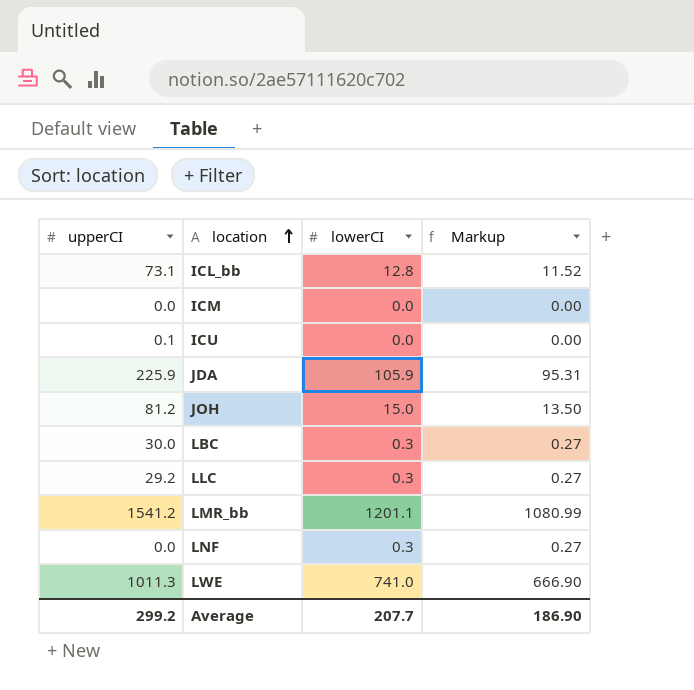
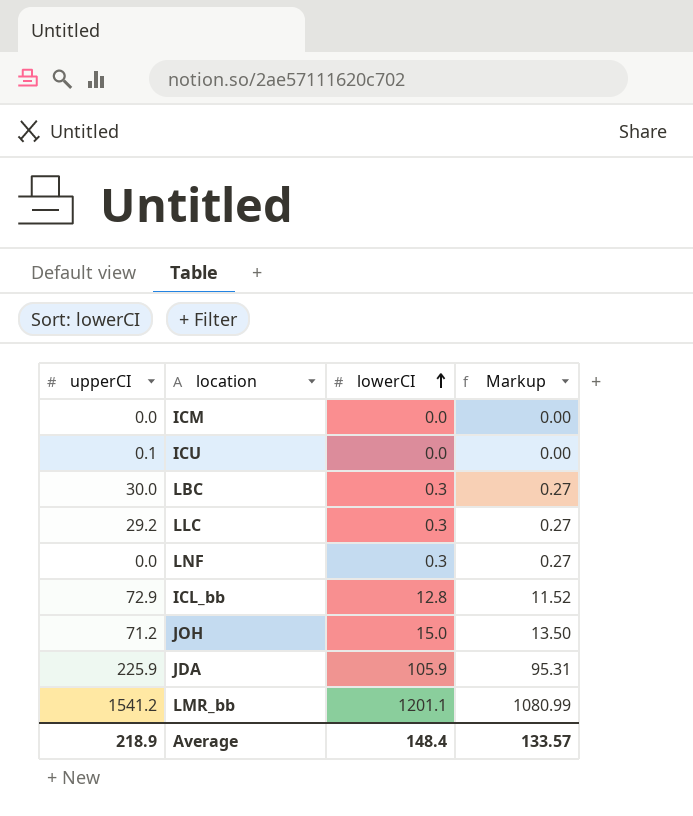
row order: location ascending -> lowerCI ascending
row LWE: 1011.3 | 741.0 | 666.90 -> none
ICL_bb | upperCI: 73.1 -> 72.9
JOH | upperCI: 81.2 -> 71.2
Average | upperCI: 299.2 -> 218.9
Average | lowerCI: 207.7 -> 148.4
Average | Markup: 186.90 -> 133.57

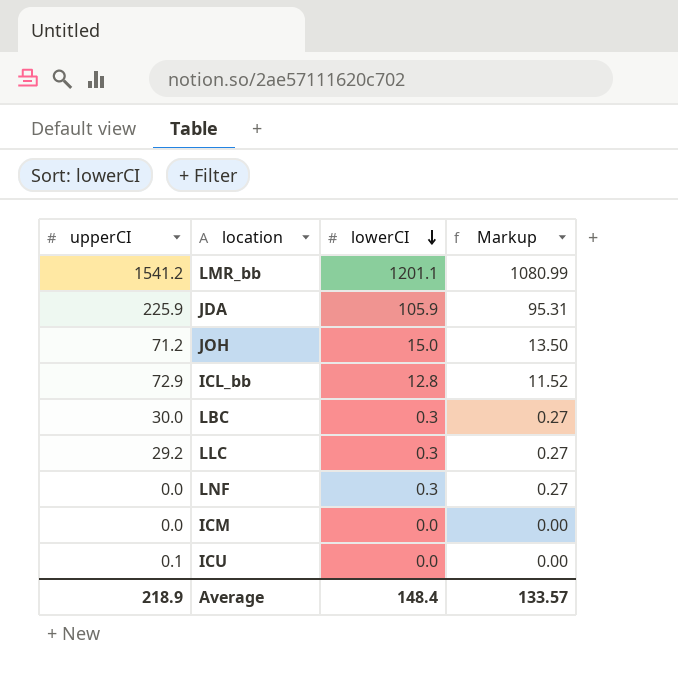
row order: lowerCI ascending -> lowerCI descending

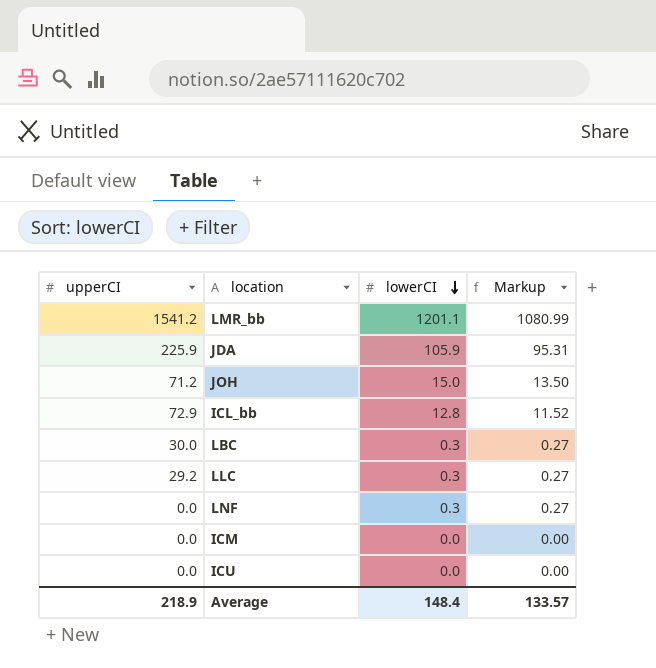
ICU | upperCI: 0.1 -> 0.0

